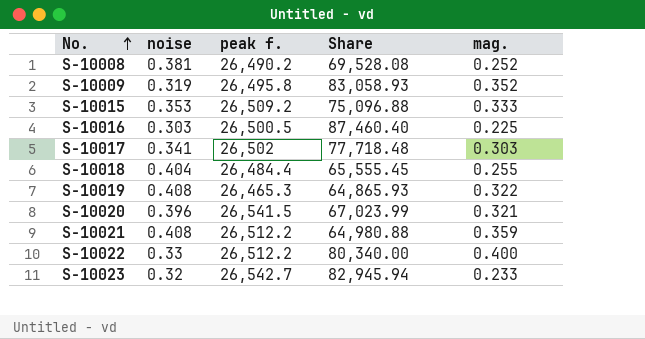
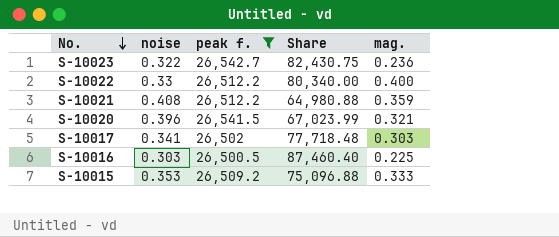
filter: none -> peak f. >= 26,500.5
row order: No. ascending -> No. descending
S-10023 | noise: 0.32 -> 0.322
S-10023 | Share: 82,945.94 -> 82,430.75
S-10023 | mag.: 0.233 -> 0.236

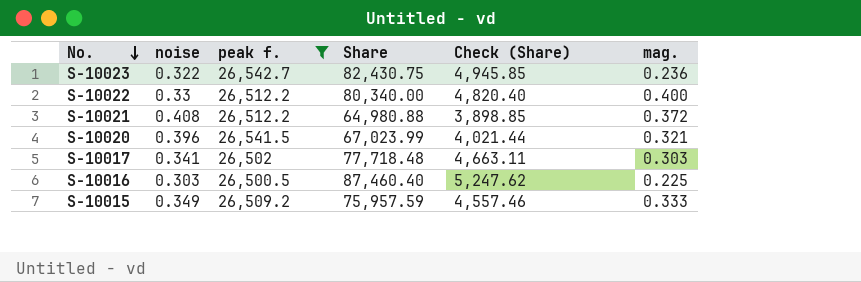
column Check (Share) | formula: none -> [Share] * 0.06
S-10021 | mag.: 0.359 -> 0.372
S-10015 | noise: 0.353 -> 0.349
S-10015 | Share: 75,096.88 -> 75,957.59

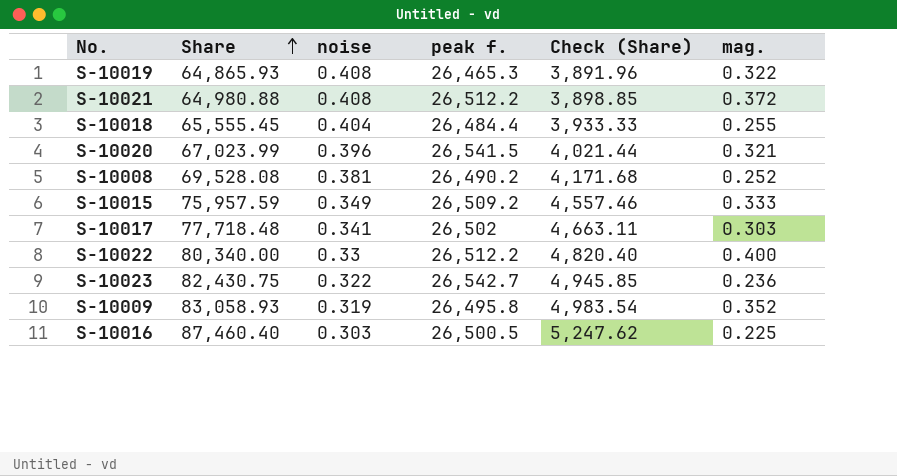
filter: peak f. >= 26,500.5 -> none
row order: No. descending -> Share ascending
column Share | position: 4 -> 2

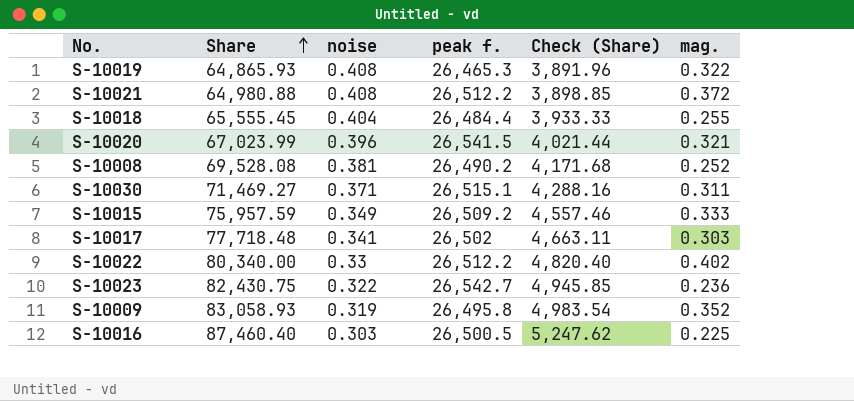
row S-10030: none -> 71,469.27 | 0.371 | 26,515.1 | 4,288.16 | 0.311
S-10022 | mag.: 0.400 -> 0.402

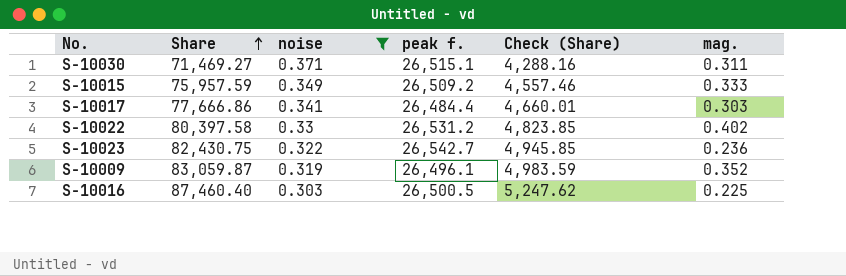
filter: none -> noise <= 0.371
S-10017 | Share: 77,718.48 -> 77,666.86
S-10017 | peak f.: 26,502 -> 26,484.4
S-10017 | Check (Share): 4,663.11 -> 4,660.01
S-10022 | Share: 80,340.00 -> 80,397.58
S-10022 | peak f.: 26,512.2 -> 26,531.2
S-10022 | Check (Share): 4,820.40 -> 4,823.85
S-10009 | Share: 83,058.93 -> 83,059.87
S-10009 | peak f.: 26,495.8 -> 26,496.1
S-10009 | Check (Share): 4,983.54 -> 4,983.59

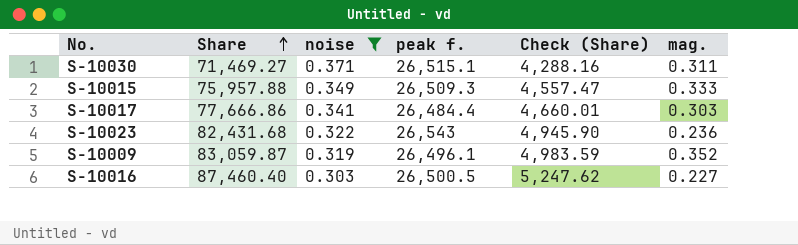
row S-10022: 80,397.58 | 0.33 | 26,531.2 | 4,823.85 | 0.402 -> none
S-10015 | Share: 75,957.59 -> 75,957.88
S-10015 | peak f.: 26,509.2 -> 26,509.3
S-10015 | Check (Share): 4,557.46 -> 4,557.47
S-10023 | Share: 82,430.75 -> 82,431.68
S-10023 | peak f.: 26,542.7 -> 26,543
S-10023 | Check (Share): 4,945.85 -> 4,945.90
S-10016 | mag.: 0.225 -> 0.227

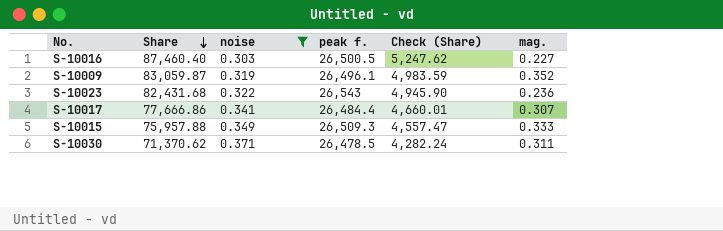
row order: Share ascending -> Share descending
S-10017 | mag.: 0.303 -> 0.307
S-10030 | Share: 71,469.27 -> 71,370.62
S-10030 | peak f.: 26,515.1 -> 26,478.5
S-10030 | Check (Share): 4,288.16 -> 4,282.24

